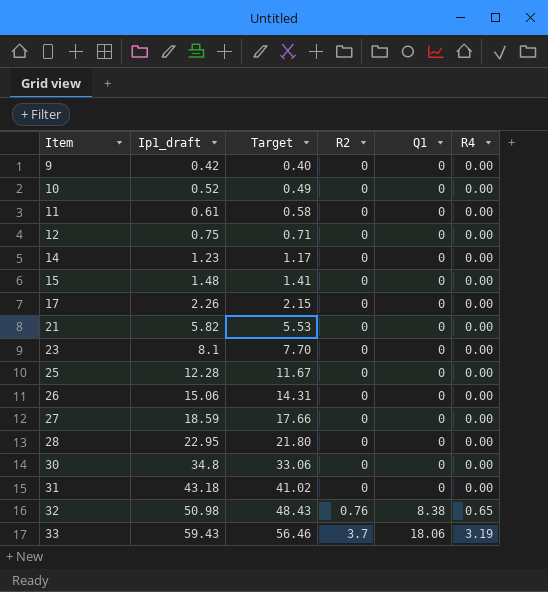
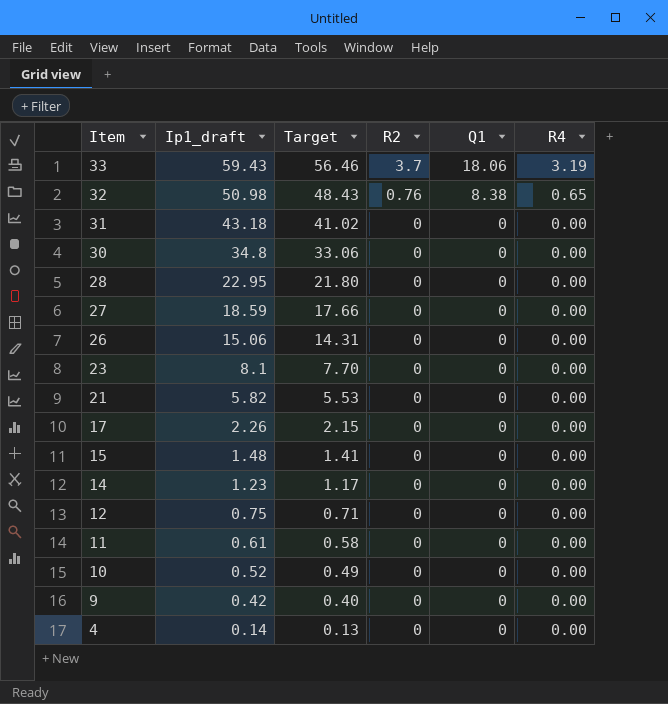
row order: Item ascending -> Item descending
row 25: 12.28 | 11.67 | 0 | 0 | 0.00 -> none
row 4: none -> 0.14 | 0.13 | 0 | 0 | 0.00

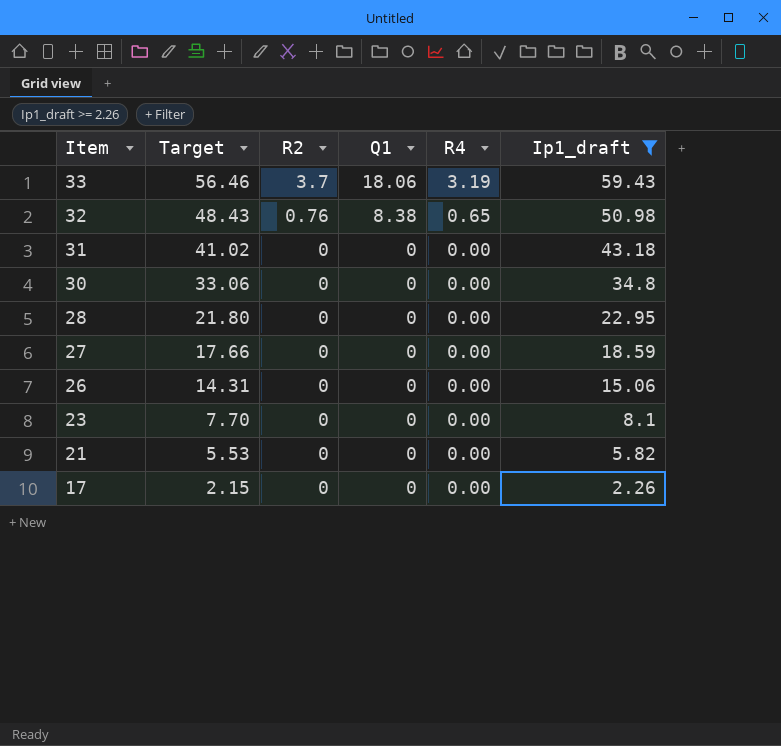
filter: none -> Ip1_draft >= 2.26
column Ip1_draft | position: 2 -> 6

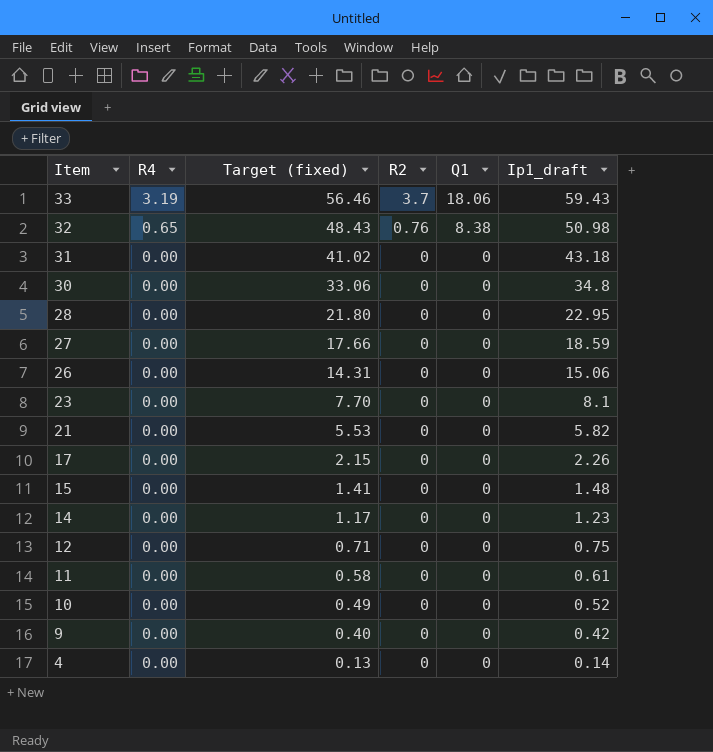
filter: Ip1_draft >= 2.26 -> none
column R4 | position: 5 -> 2
column name: Target -> Target (fixed)

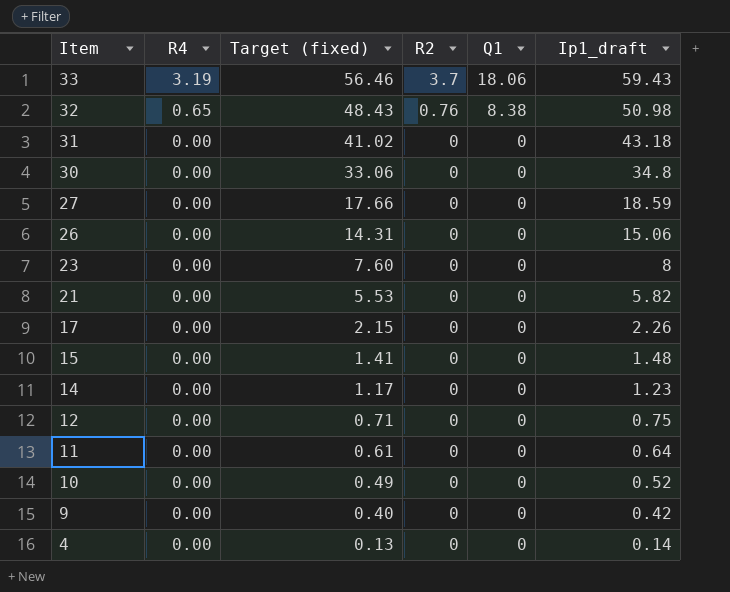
row 28: 0.00 | 21.80 | 0 | 0 | 22.95 -> none
23 | Target (fixed): 7.70 -> 7.60
23 | Ip1_draft: 8.1 -> 8
11 | Target (fixed): 0.58 -> 0.61
11 | Ip1_draft: 0.61 -> 0.64

